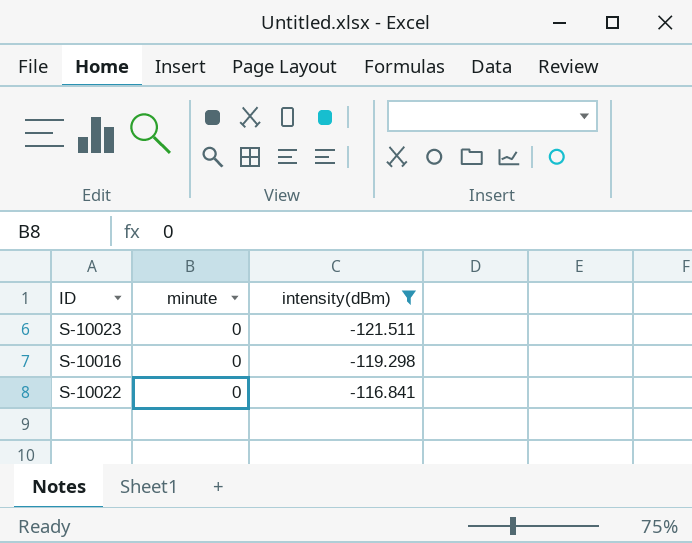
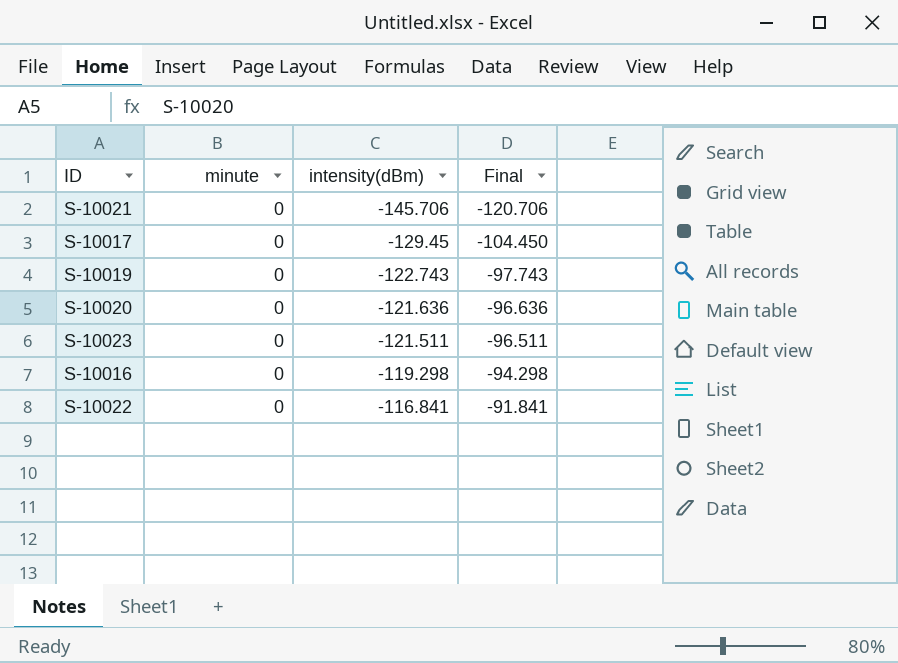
filter: intensity(dBm) >= -121.511 -> none
column Final | formula: none -> [intensity(dBm)] + 25

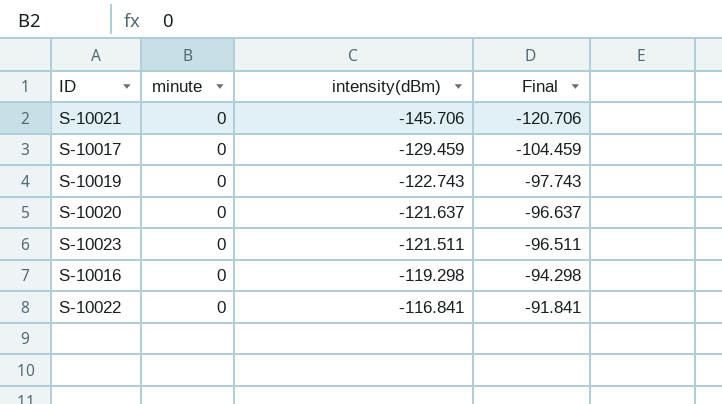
S-10017 | intensity(dBm): -129.45 -> -129.459
S-10017 | Final: -104.450 -> -104.459
S-10020 | intensity(dBm): -121.636 -> -121.637
S-10020 | Final: -96.636 -> -96.637

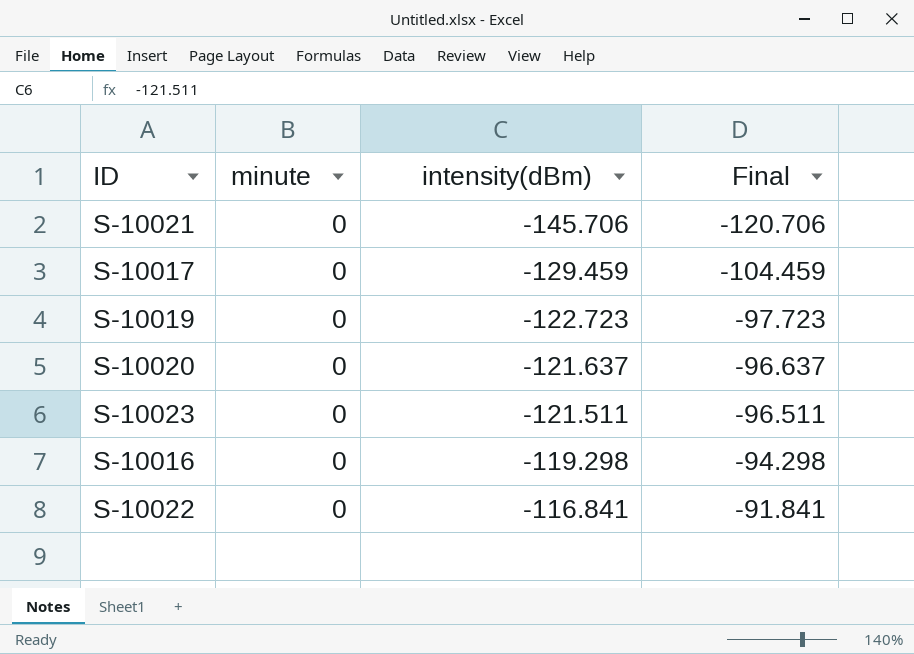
S-10019 | intensity(dBm): -122.743 -> -122.723
S-10019 | Final: -97.743 -> -97.723

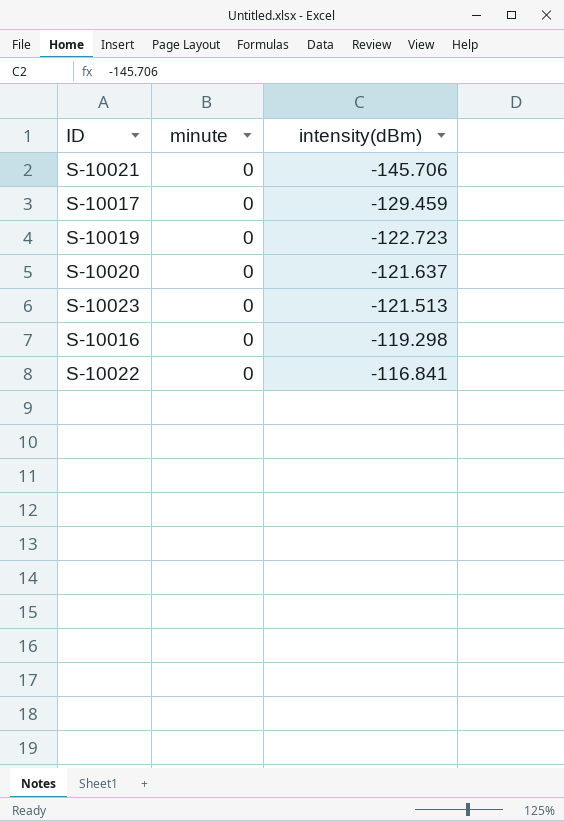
column Final | formula: [intensity(dBm)] + 25 -> none
S-10023 | intensity(dBm): -121.511 -> -121.513

